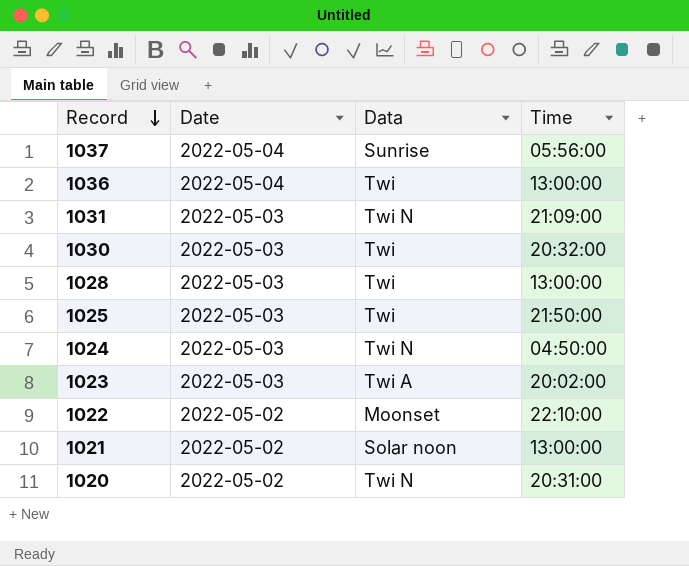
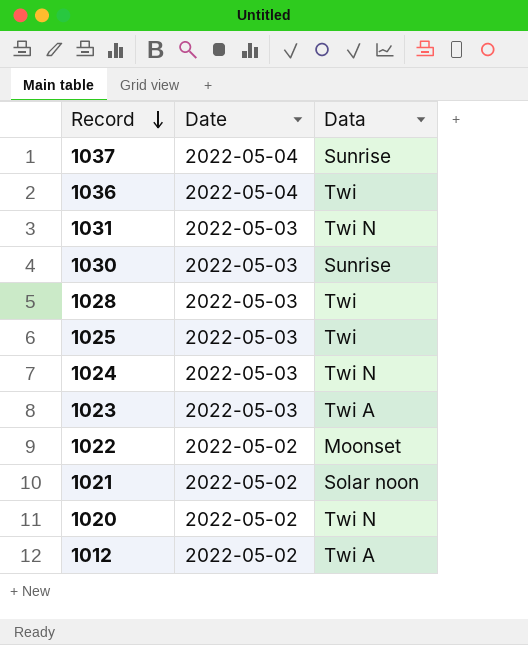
column Time | position: 4 -> none
1030 | Data: Twi -> Sunrise
row 1012: none -> 2022-05-02 | Twi A

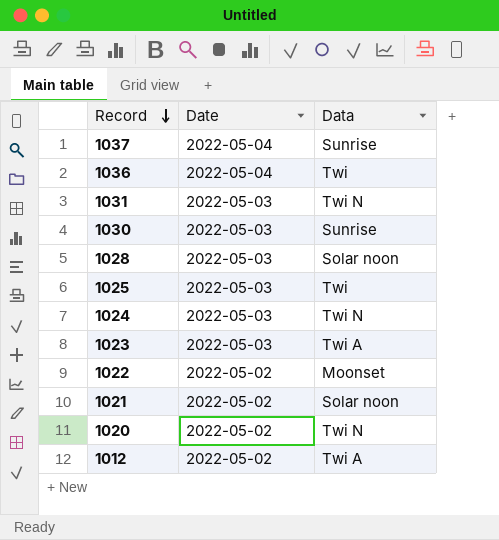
1028 | Data: Twi -> Solar noon

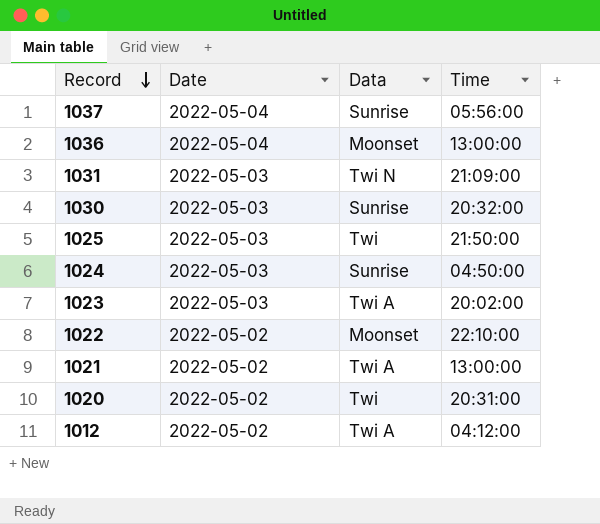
column Time | position: none -> 4
row 1028: 2022-05-03 | Solar noon -> none
1036 | Data: Twi -> Moonset
1024 | Data: Twi N -> Sunrise
1021 | Data: Solar noon -> Twi A
1020 | Data: Twi N -> Twi

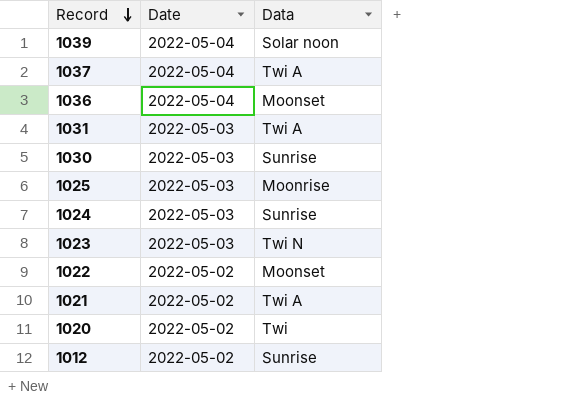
column Time | position: 4 -> none
row 1039: none -> 2022-05-04 | Solar noon
1037 | Data: Sunrise -> Twi A
1031 | Data: Twi N -> Twi A
1025 | Data: Twi -> Moonrise
1023 | Data: Twi A -> Twi N
1012 | Data: Twi A -> Sunrise

